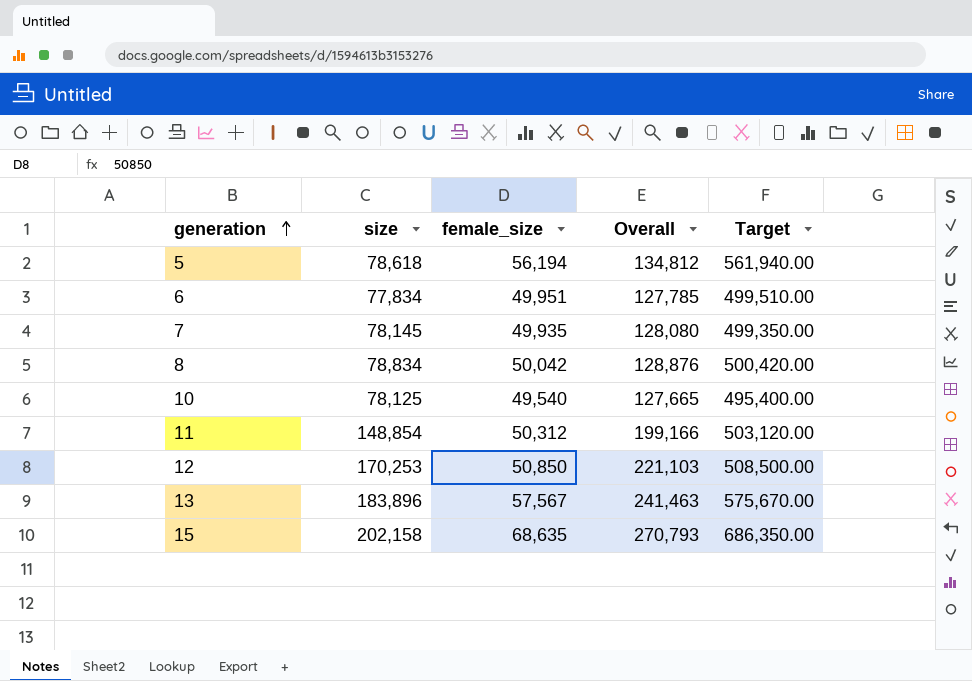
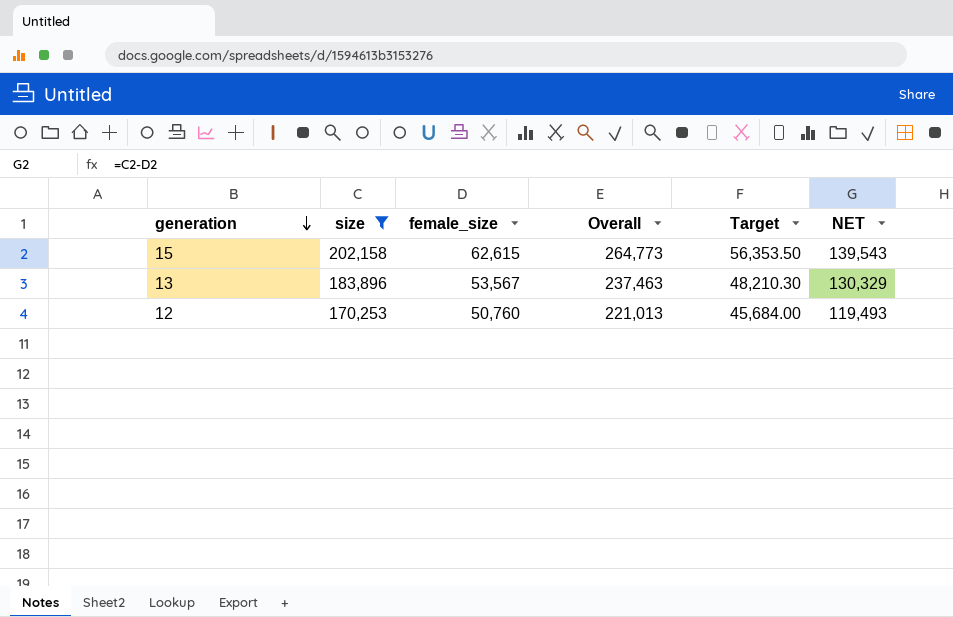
filter: none -> size >= 170,253
row order: generation ascending -> generation descending
column Target | formula: [female_size] * 10 -> [female_size] * 0.9
column NET | formula: none -> [size] - [female_size]
15 | female_size: 68,635 -> 62,615
15 | Overall: 270,793 -> 264,773
13 | female_size: 57,567 -> 53,567
13 | Overall: 241,463 -> 237,463
12 | female_size: 50,850 -> 50,760
12 | Overall: 221,103 -> 221,013

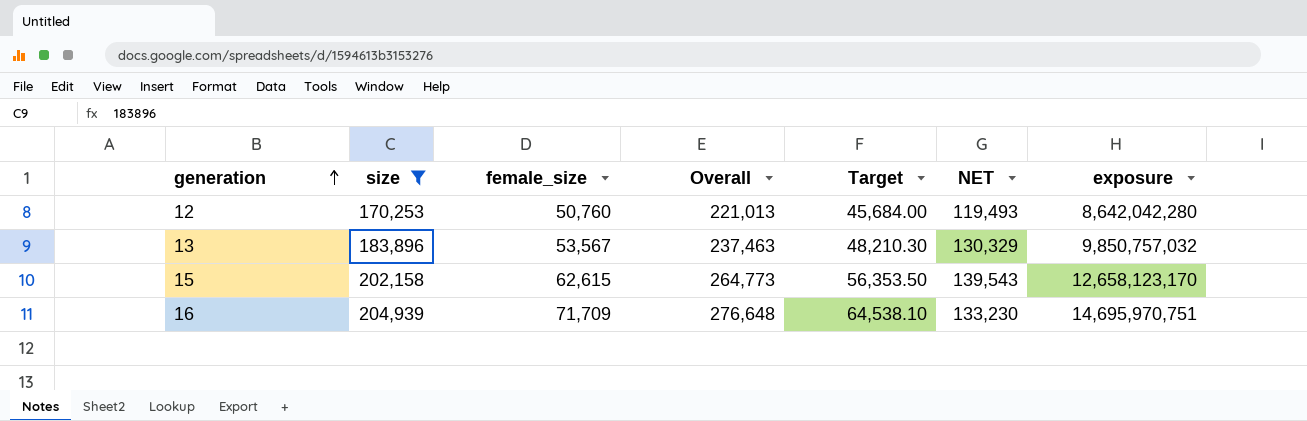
row order: generation descending -> generation ascending
column exposure | formula: none -> [size] * [female_size]
row 16: none -> 204,939 | 71,709 | 276,648 | 64,538.10 | 133,230 | 14,695,970,751

